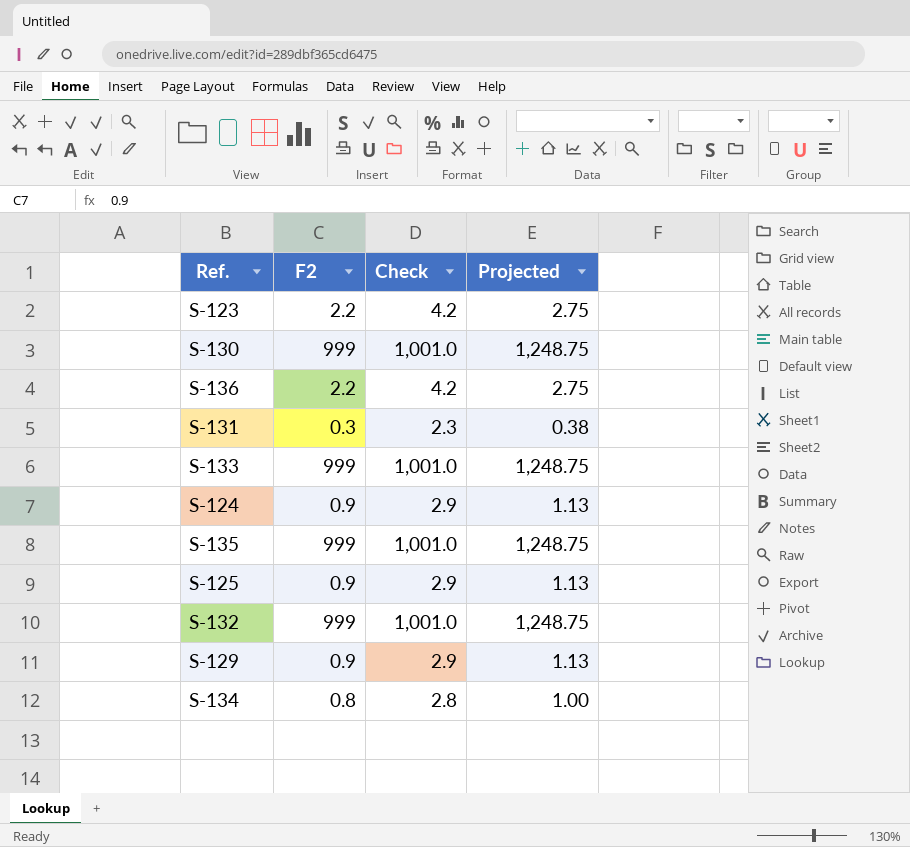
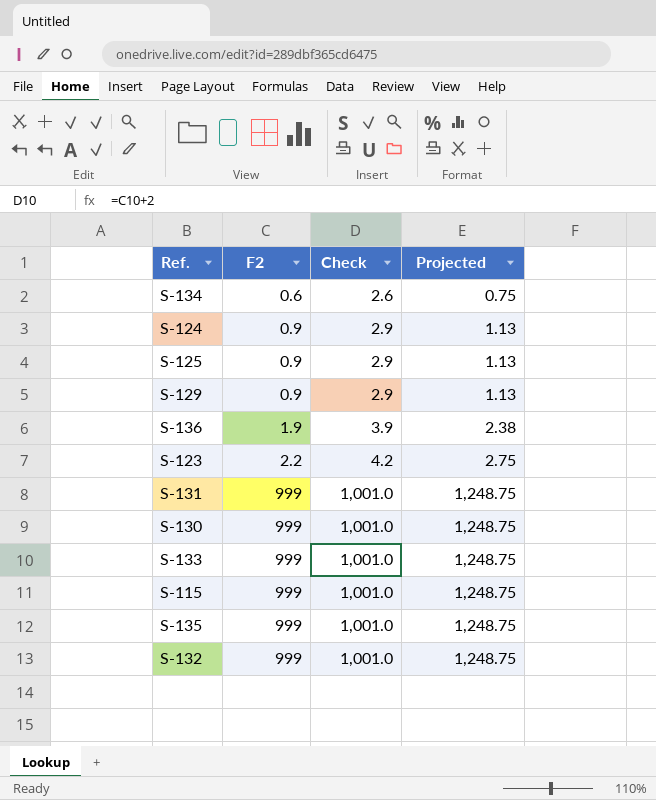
row order: none -> F2 ascending
S-134 | F2: 0.8 -> 0.6
S-134 | Check: 2.8 -> 2.6
S-134 | Projected: 1.00 -> 0.75
S-136 | F2: 2.2 -> 1.9
S-136 | Check: 4.2 -> 3.9
S-136 | Projected: 2.75 -> 2.38
S-131 | F2: 0.3 -> 999
S-131 | Check: 2.3 -> 1,001.0
S-131 | Projected: 0.38 -> 1,248.75
row S-115: none -> 999 | 1,001.0 | 1,248.75

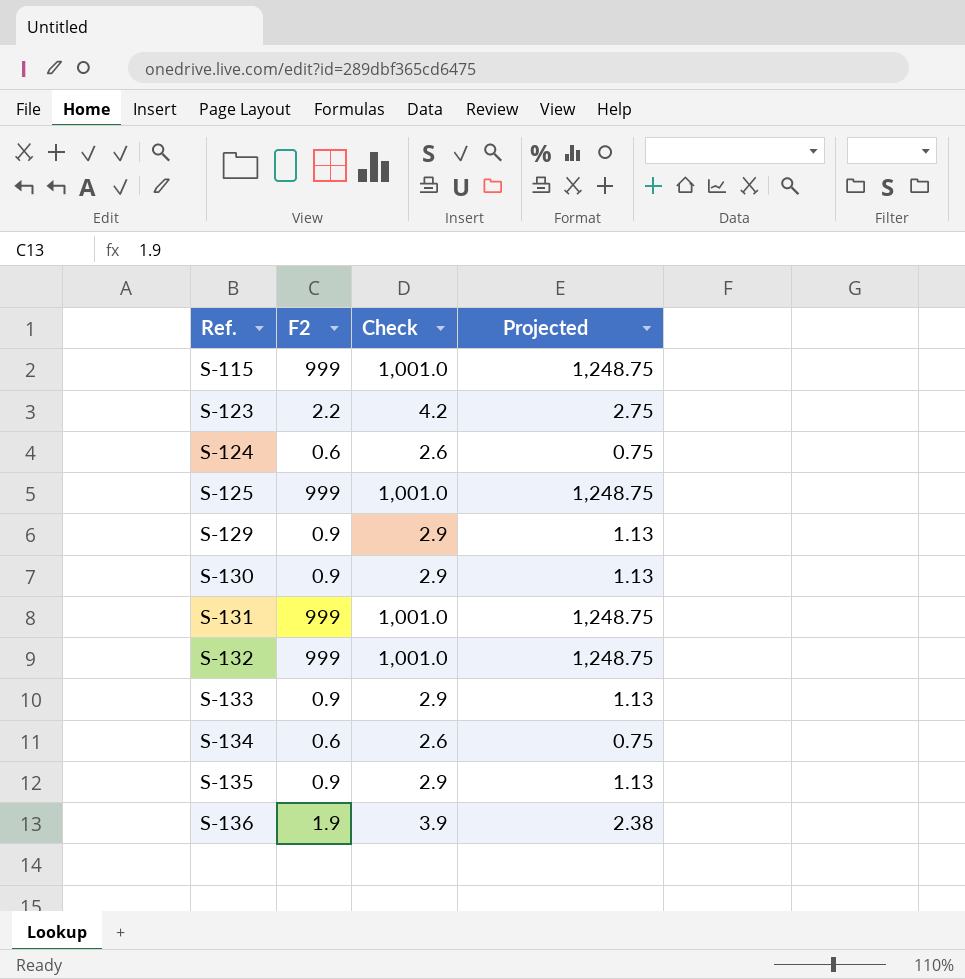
row order: F2 ascending -> Ref. ascending
S-124 | F2: 0.9 -> 0.6
S-124 | Check: 2.9 -> 2.6
S-124 | Projected: 1.13 -> 0.75
S-125 | F2: 0.9 -> 999
S-125 | Check: 2.9 -> 1,001.0
S-125 | Projected: 1.13 -> 1,248.75
S-130 | F2: 999 -> 0.9
S-130 | Check: 1,001.0 -> 2.9
S-130 | Projected: 1,248.75 -> 1.13
S-133 | F2: 999 -> 0.9
S-133 | Check: 1,001.0 -> 2.9
S-133 | Projected: 1,248.75 -> 1.13
S-135 | F2: 999 -> 0.9
S-135 | Check: 1,001.0 -> 2.9
S-135 | Projected: 1,248.75 -> 1.13

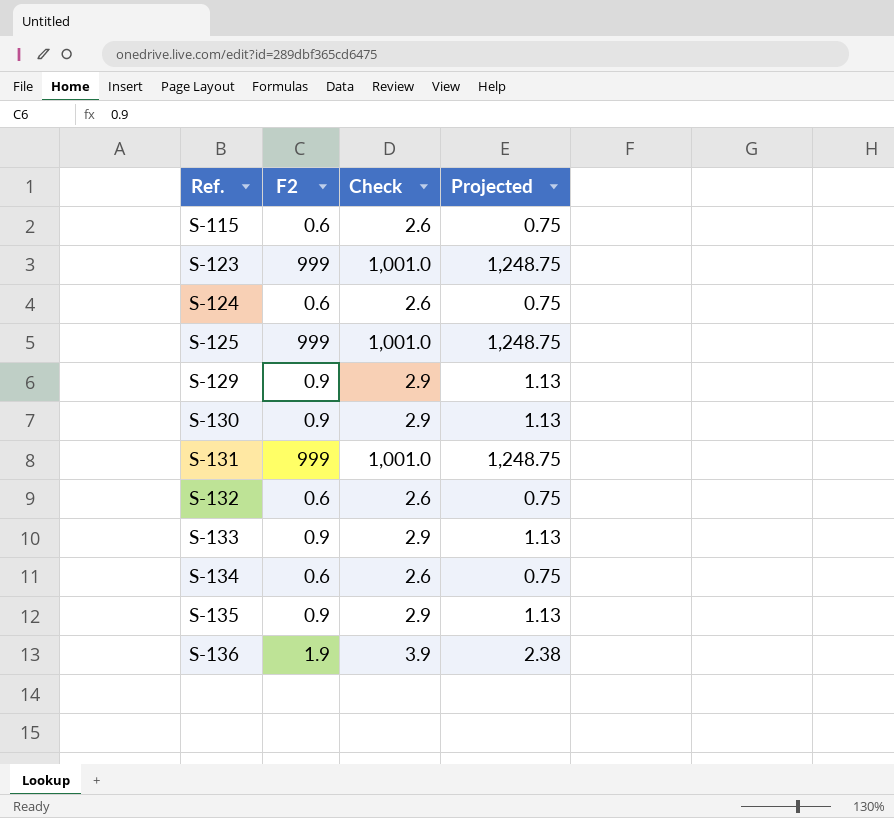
S-115 | F2: 999 -> 0.6
S-115 | Check: 1,001.0 -> 2.6
S-115 | Projected: 1,248.75 -> 0.75
S-123 | F2: 2.2 -> 999
S-123 | Check: 4.2 -> 1,001.0
S-123 | Projected: 2.75 -> 1,248.75
S-132 | F2: 999 -> 0.6
S-132 | Check: 1,001.0 -> 2.6
S-132 | Projected: 1,248.75 -> 0.75

